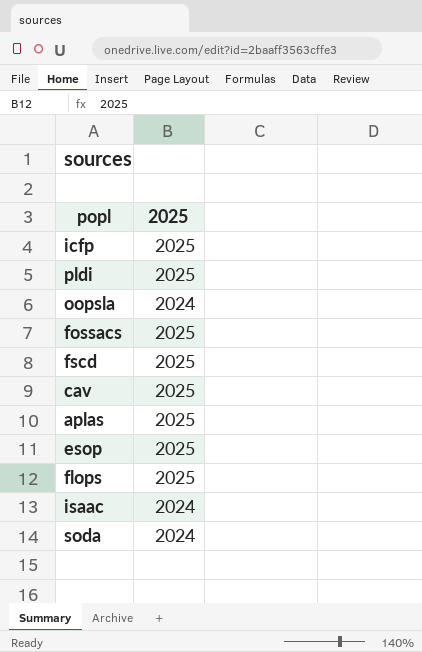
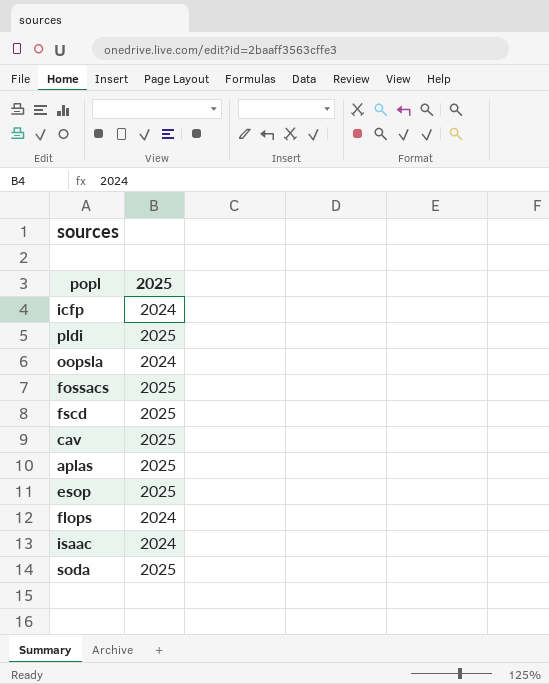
icfp | 2025: 2025 -> 2024
flops | 2025: 2025 -> 2024
soda | 2025: 2024 -> 2025

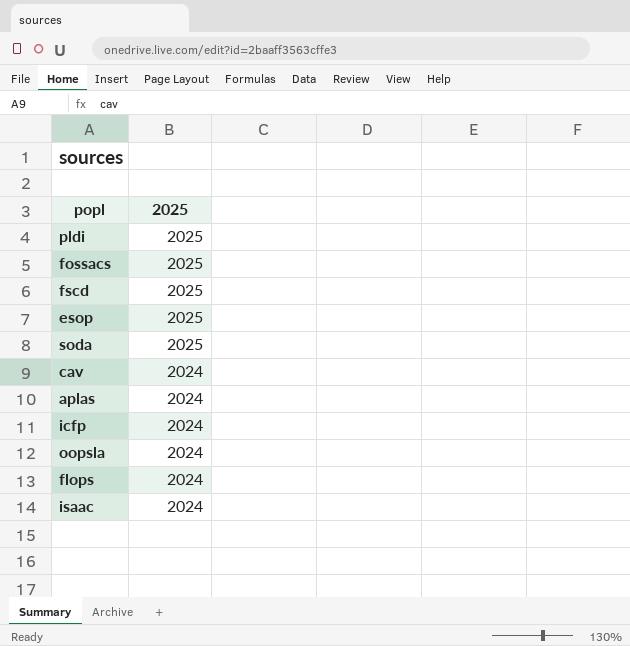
row order: none -> 2025 descending
cav | 2025: 2025 -> 2024
aplas | 2025: 2025 -> 2024

